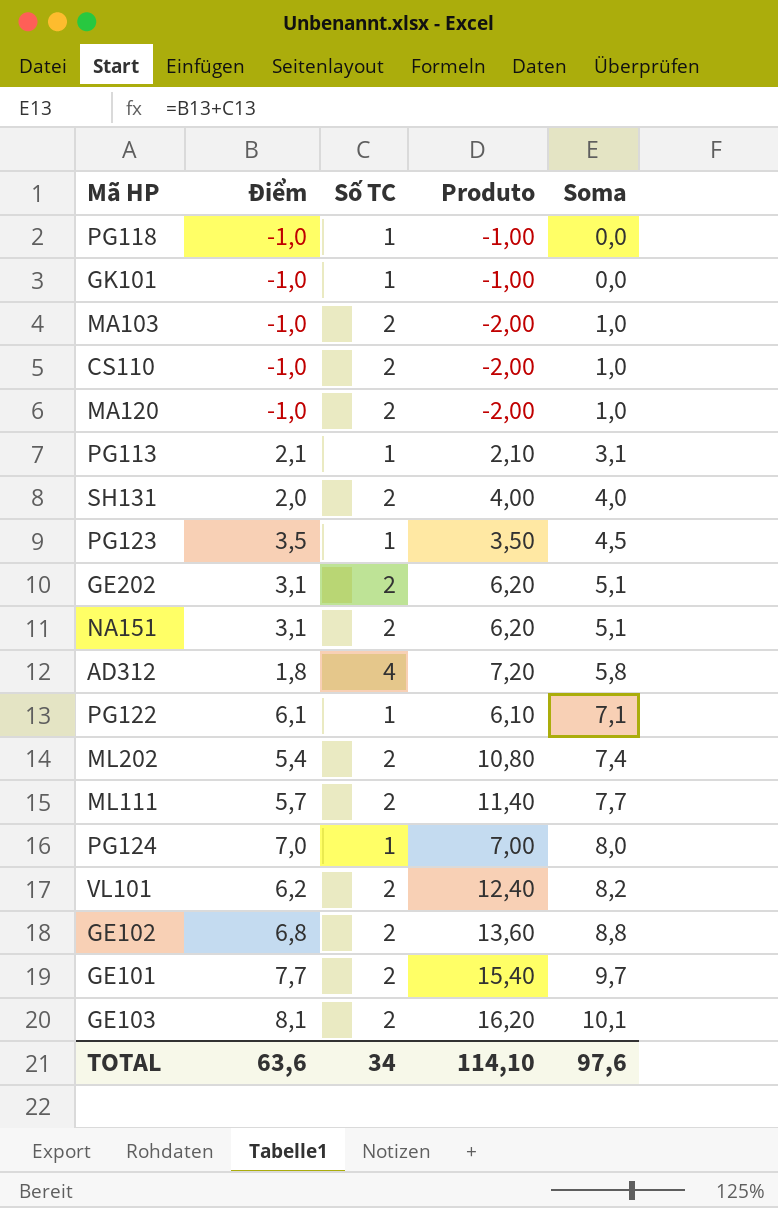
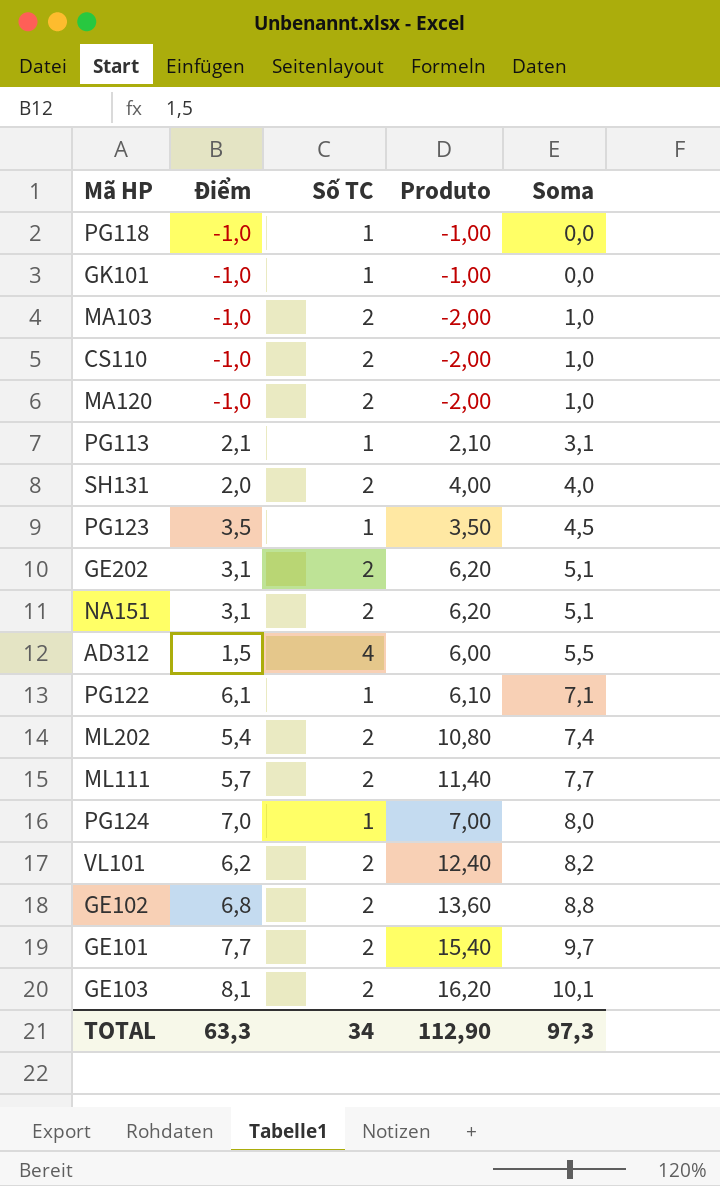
AD312 | Điểm: 1,8 -> 1,5
AD312 | Produto: 7,20 -> 6,00
AD312 | Soma: 5,8 -> 5,5
TOTAL | Điểm: 63,6 -> 63,3
TOTAL | Produto: 114,10 -> 112,90
TOTAL | Soma: 97,6 -> 97,3

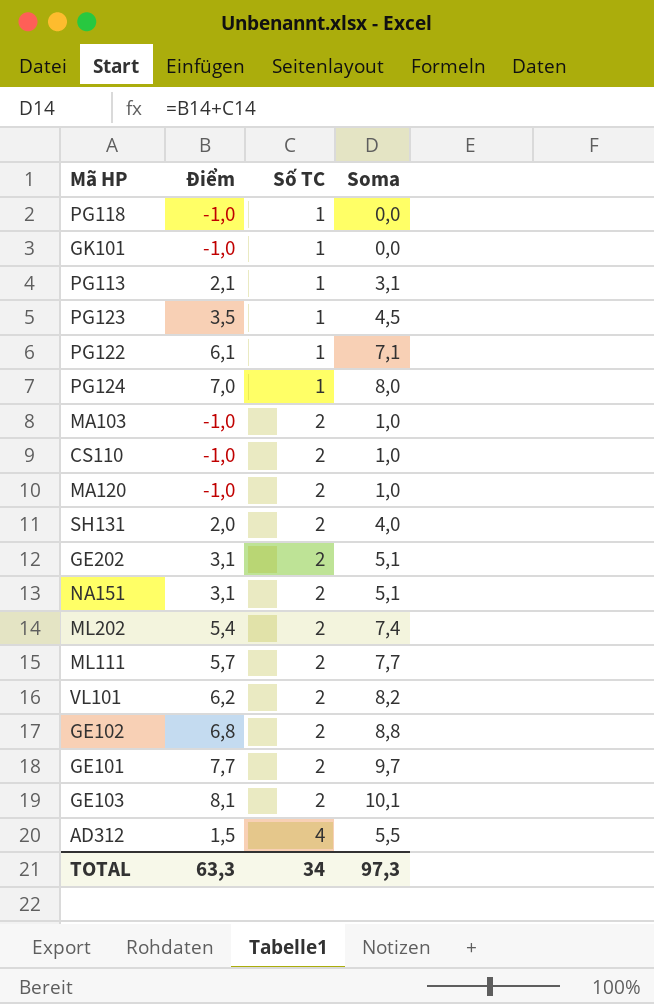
row order: Soma ascending -> Số TC ascending
column Produto | formula: [Điểm] * [Số TC] -> none

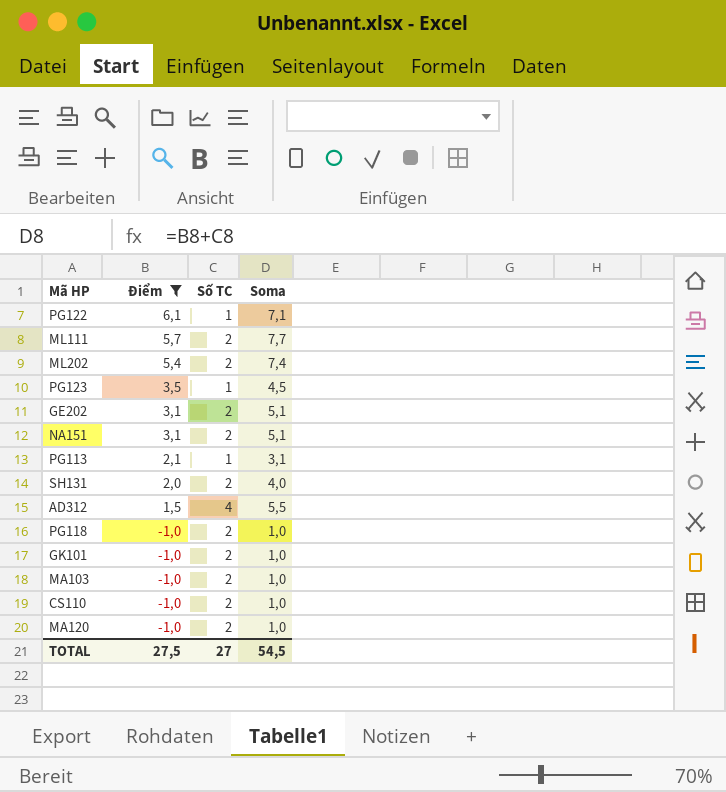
filter: none -> Điểm <= 6,1
row order: Số TC ascending -> Điểm descending
PG118 | Số TC: 1 -> 2
PG118 | Soma: 0,0 -> 1,0
GK101 | Số TC: 1 -> 2
GK101 | Soma: 0,0 -> 1,0
TOTAL | Điểm: 63,3 -> 27,5
TOTAL | Số TC: 34 -> 27
TOTAL | Soma: 97,3 -> 54,5

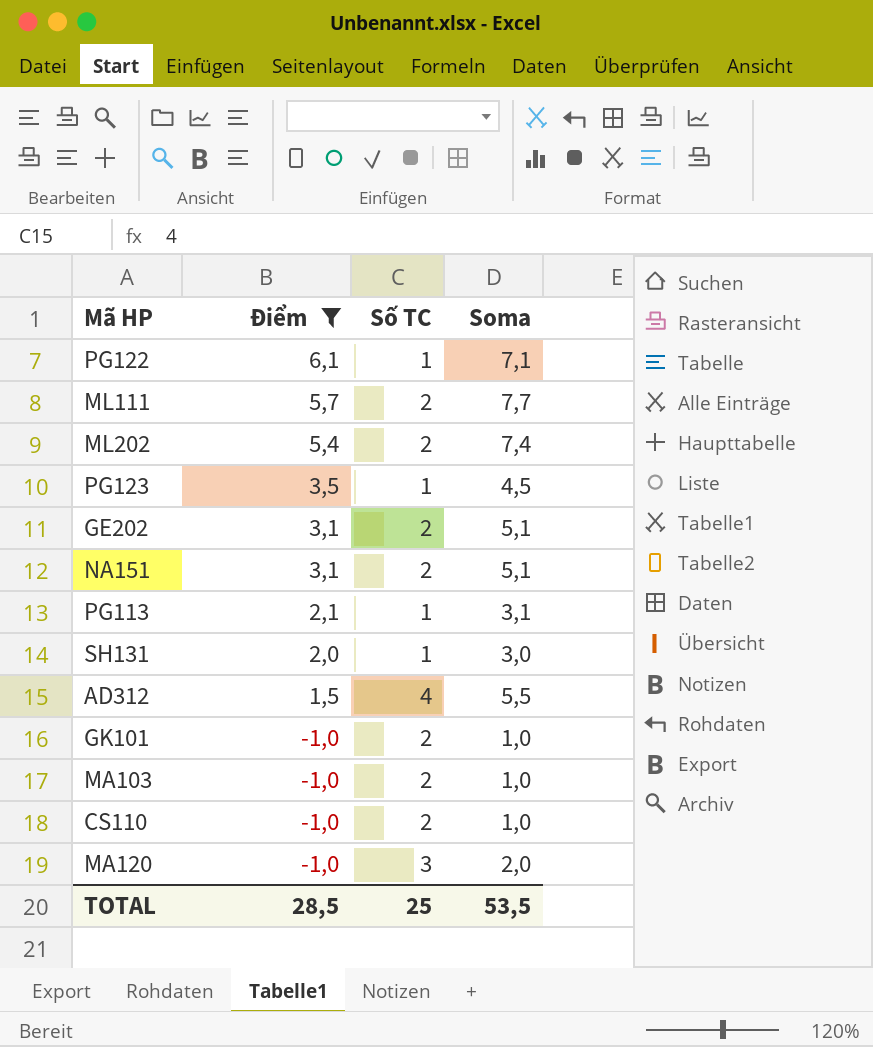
row PG118: -1,0 | 2 | 1,0 -> none
SH131 | Số TC: 2 -> 1
SH131 | Soma: 4,0 -> 3,0
MA120 | Số TC: 2 -> 3
MA120 | Soma: 1,0 -> 2,0
TOTAL | Điểm: 27,5 -> 28,5
TOTAL | Số TC: 27 -> 25
TOTAL | Soma: 54,5 -> 53,5

